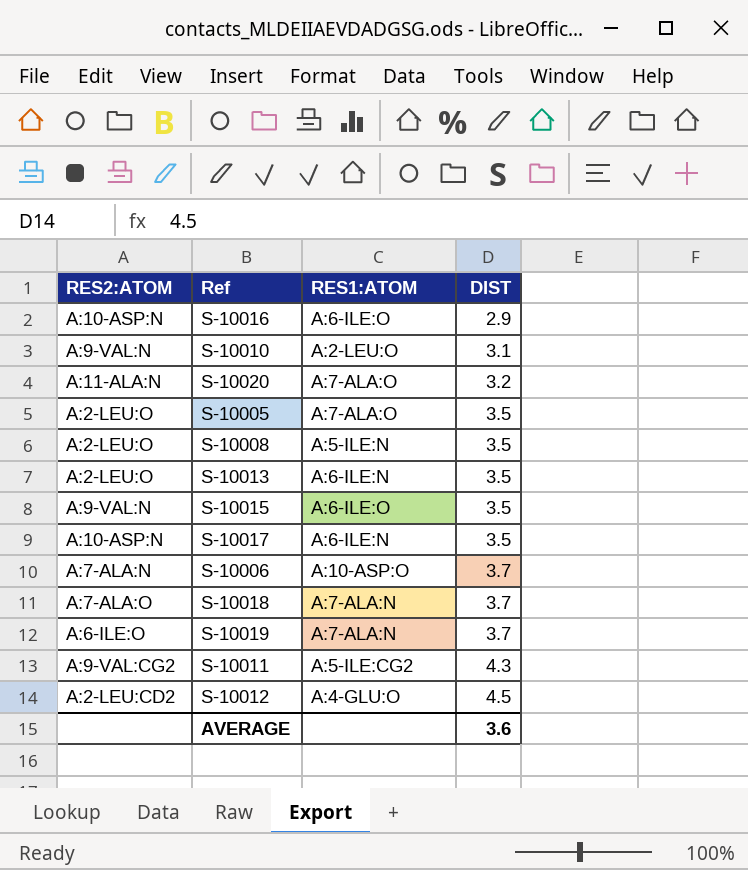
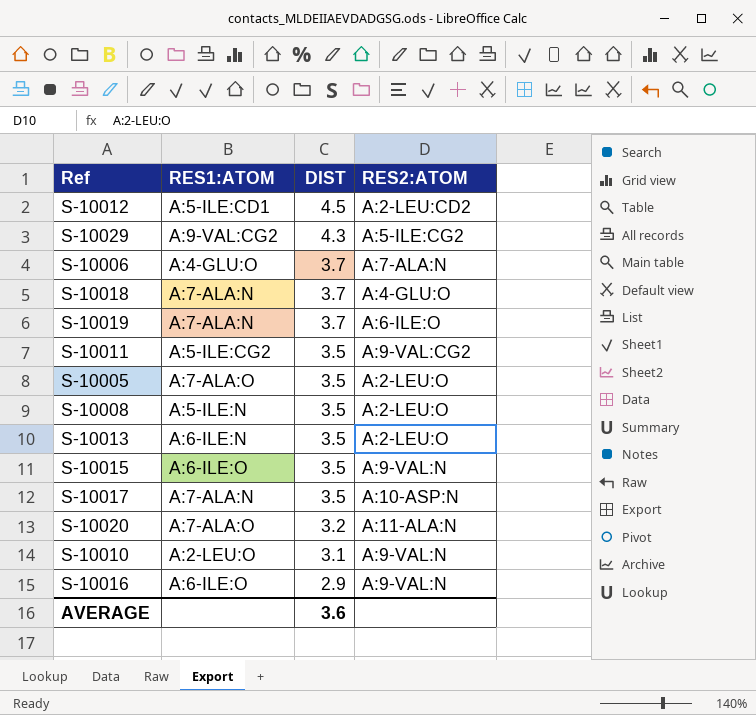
row order: DIST ascending -> DIST descending
column RES2:ATOM | position: 1 -> 4
S-10012 | RES1:ATOM: A:4-GLU:O -> A:5-ILE:CD1
row S-10029: none -> A:9-VAL:CG2 | 4.3 | A:5-ILE:CG2
S-10006 | RES1:ATOM: A:10-ASP:O -> A:4-GLU:O
S-10018 | RES2:ATOM: A:7-ALA:O -> A:4-GLU:O
S-10011 | DIST: 4.3 -> 3.5
S-10017 | RES1:ATOM: A:6-ILE:N -> A:7-ALA:N
S-10016 | RES2:ATOM: A:10-ASP:N -> A:9-VAL:N

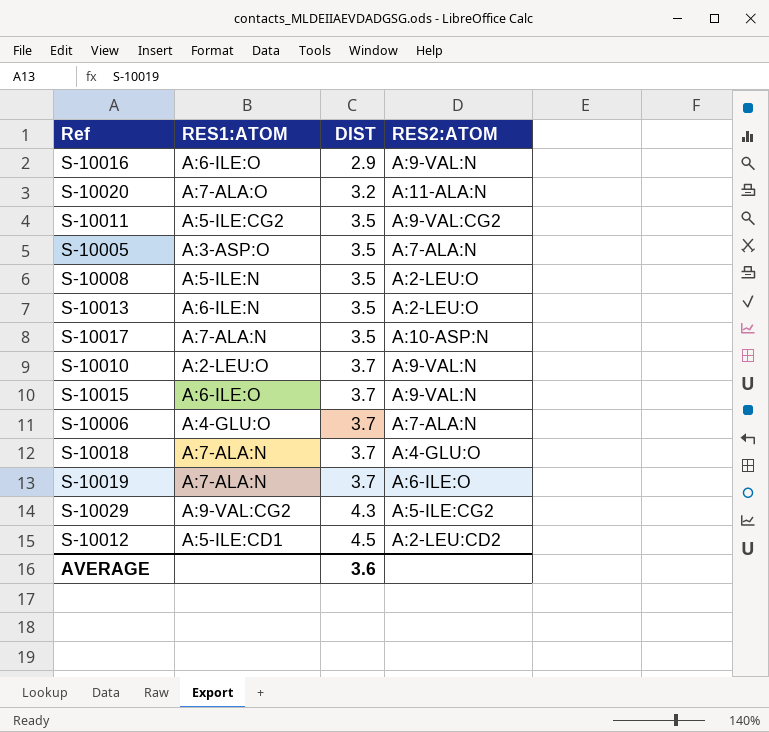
row order: DIST descending -> DIST ascending
S-10005 | RES1:ATOM: A:7-ALA:O -> A:3-ASP:O
S-10005 | RES2:ATOM: A:2-LEU:O -> A:7-ALA:N
S-10010 | DIST: 3.1 -> 3.7
S-10015 | DIST: 3.5 -> 3.7

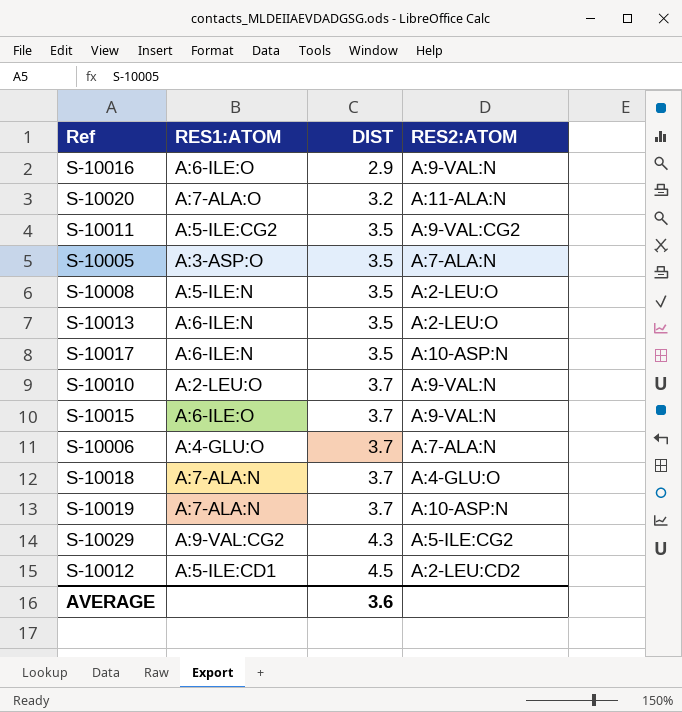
S-10017 | RES1:ATOM: A:7-ALA:N -> A:6-ILE:N
S-10019 | RES2:ATOM: A:6-ILE:O -> A:10-ASP:N

